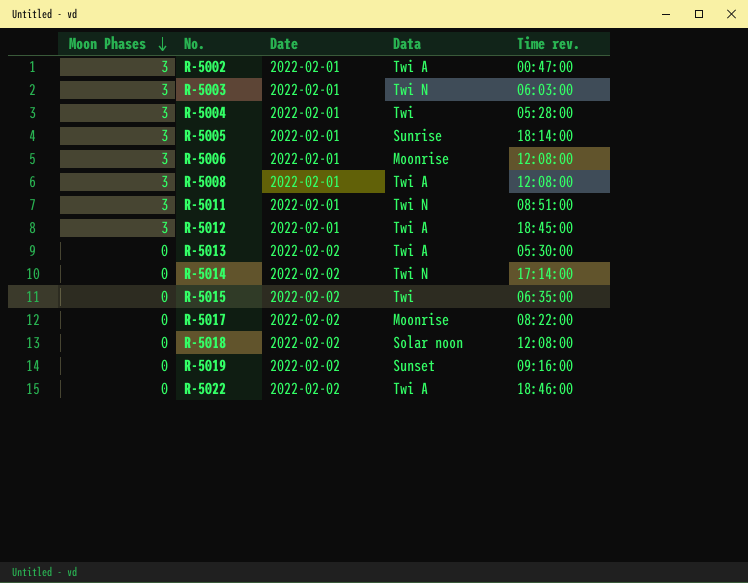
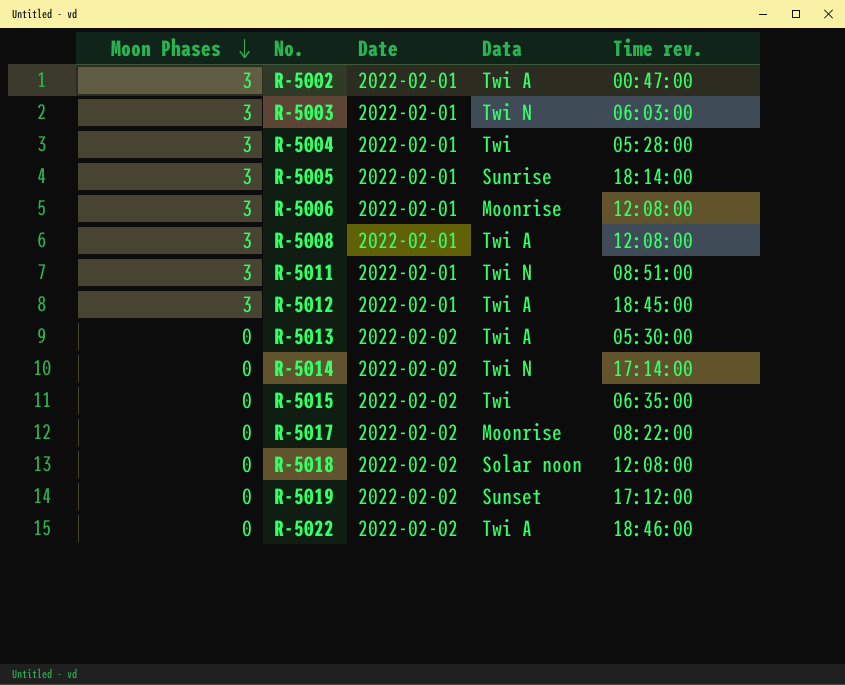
R-5019 | Time rev.: 09:16:00 -> 17:12:00

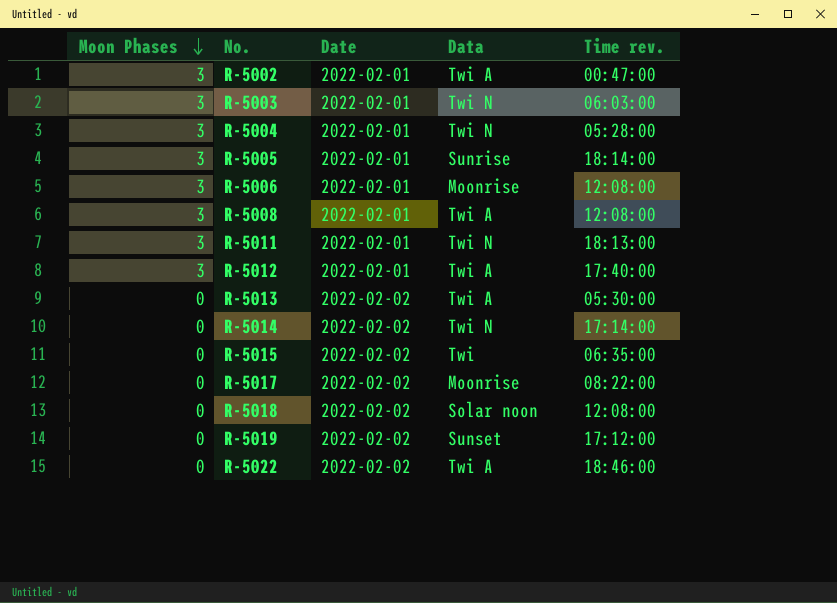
R-5004 | Data: Twi -> Twi N
R-5011 | Time rev.: 08:51:00 -> 18:13:00
R-5012 | Time rev.: 18:45:00 -> 17:40:00

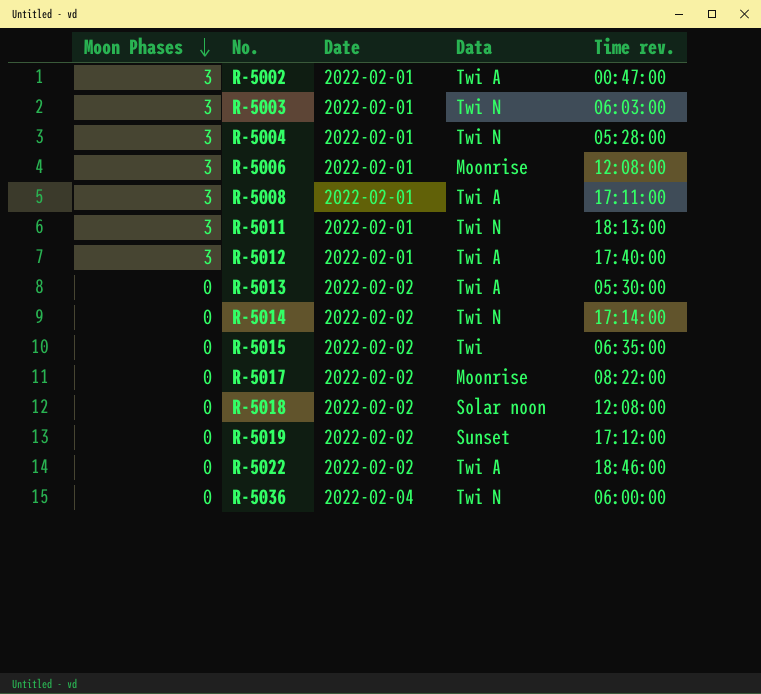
row R-5005: 3 | 2022-02-01 | Sunrise | 18:14:00 -> none
R-5008 | Time rev.: 12:08:00 -> 17:11:00
row R-5036: none -> 0 | 2022-02-04 | Twi N | 06:00:00

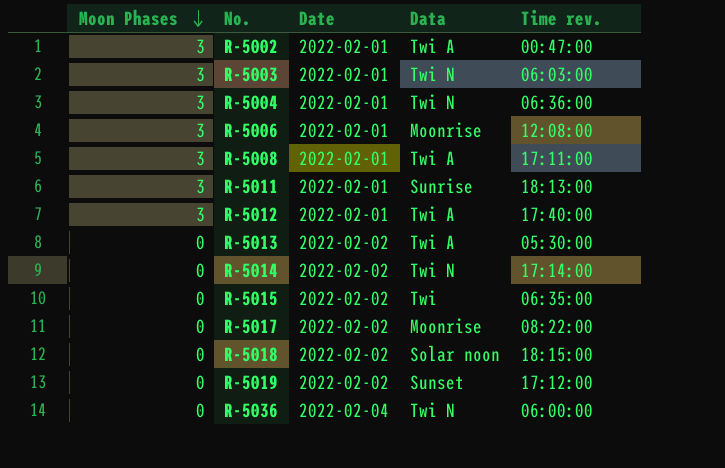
row R-5022: 0 | 2022-02-02 | Twi A | 18:46:00 -> none
R-5004 | Time rev.: 05:28:00 -> 06:36:00
R-5011 | Data: Twi N -> Sunrise
R-5018 | Time rev.: 12:08:00 -> 18:15:00

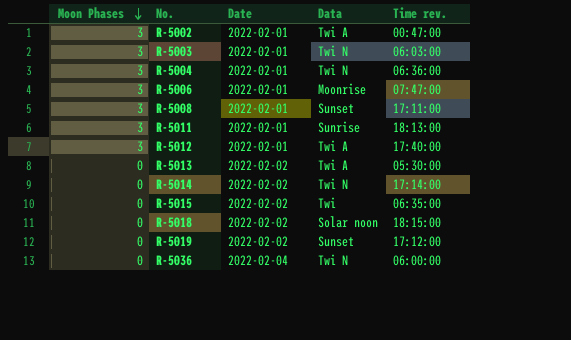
row R-5017: 0 | 2022-02-02 | Moonrise | 08:22:00 -> none
R-5006 | Time rev.: 12:08:00 -> 07:47:00
R-5008 | Data: Twi A -> Sunset

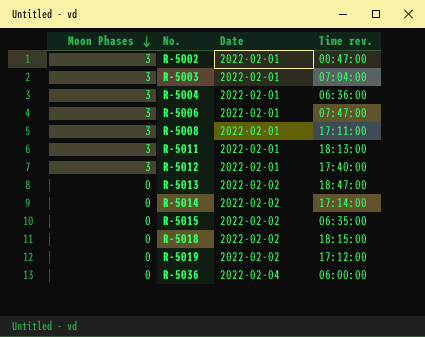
column Data | position: 4 -> none
R-5003 | Time rev.: 06:03:00 -> 07:04:00
R-5013 | Time rev.: 05:30:00 -> 18:47:00

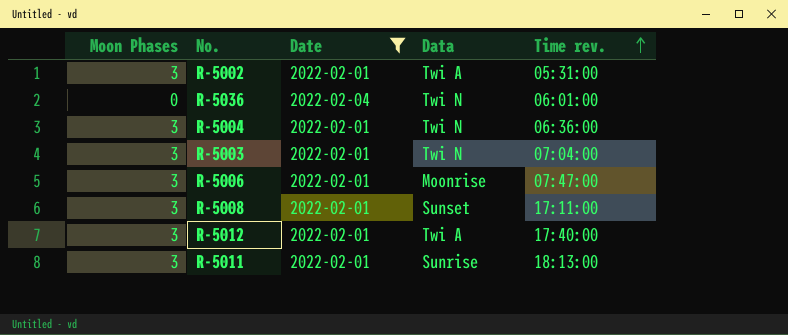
filter: none -> Date != 2022-02-02
row order: Moon Phases descending -> Time rev. ascending
column Data | position: none -> 4
R-5002 | Time rev.: 00:47:00 -> 05:31:00
R-5036 | Time rev.: 06:00:00 -> 06:01:00

